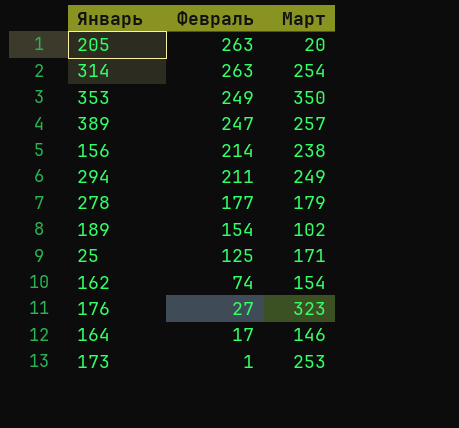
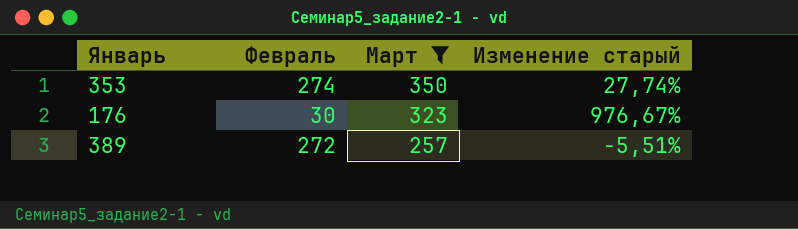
filter: none -> Март >= 257
row order: Февраль descending -> Март descending
column Изменение старый | formula: none -> ([Март] - [Февраль]) / [Февраль]
353 | Февраль: 249 -> 274
176 | Февраль: 27 -> 30
389 | Февраль: 247 -> 272

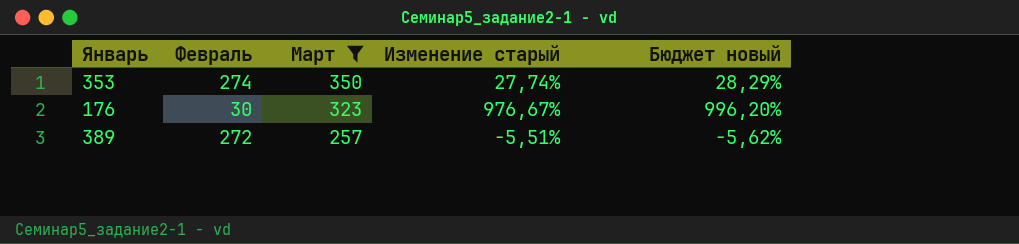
column Бюджет новый | formula: none -> [Изменение старый] * 1,02

